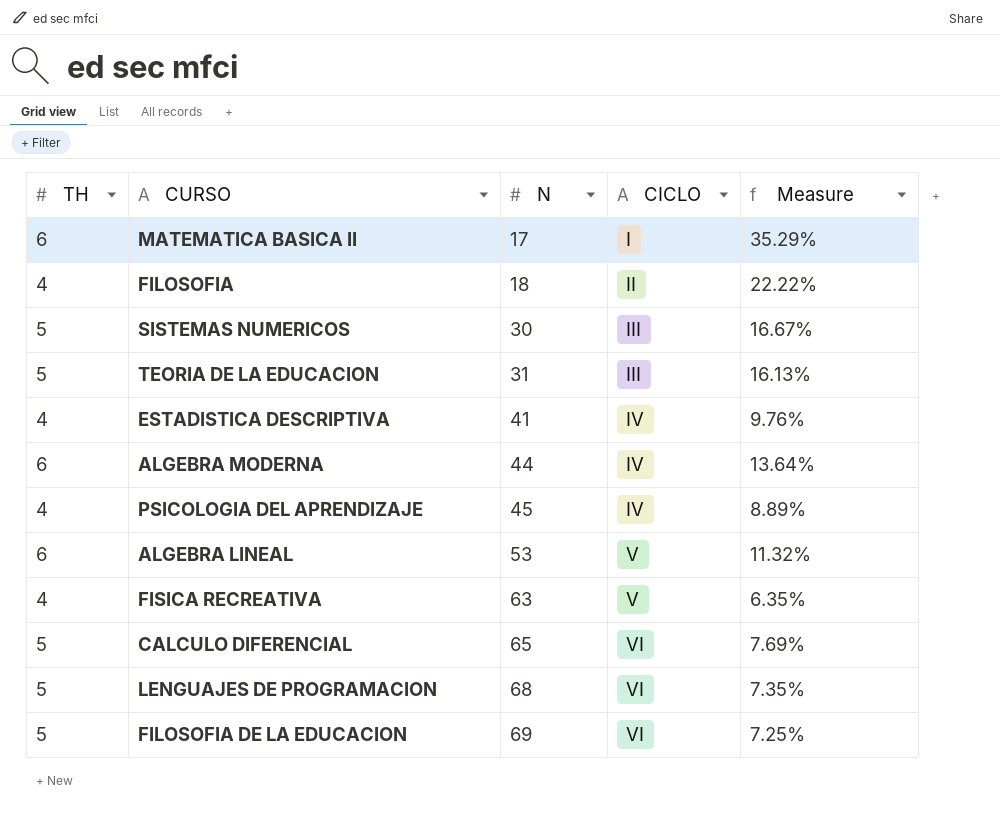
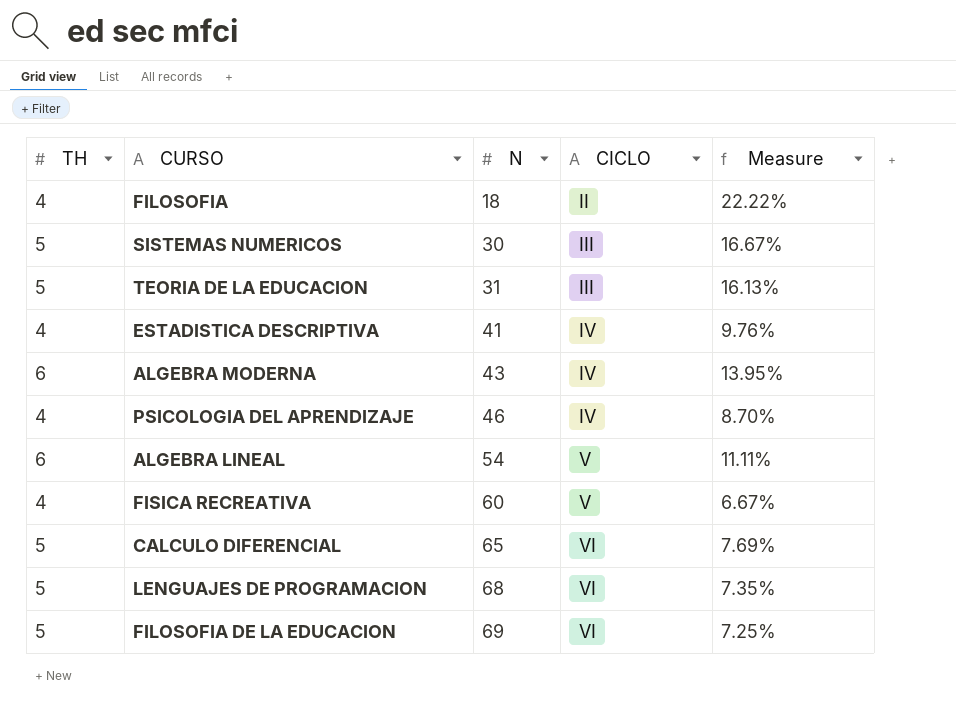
row MATEMATICA BASICA II: 6 | 17 | I | 35.29% -> none
ALGEBRA MODERNA | N: 44 -> 43
ALGEBRA MODERNA | Measure: 13.64% -> 13.95%
PSICOLOGIA DEL APRENDIZAJE | N: 45 -> 46
PSICOLOGIA DEL APRENDIZAJE | Measure: 8.89% -> 8.70%
ALGEBRA LINEAL | N: 53 -> 54
ALGEBRA LINEAL | Measure: 11.32% -> 11.11%
FISICA RECREATIVA | N: 63 -> 60
FISICA RECREATIVA | Measure: 6.35% -> 6.67%

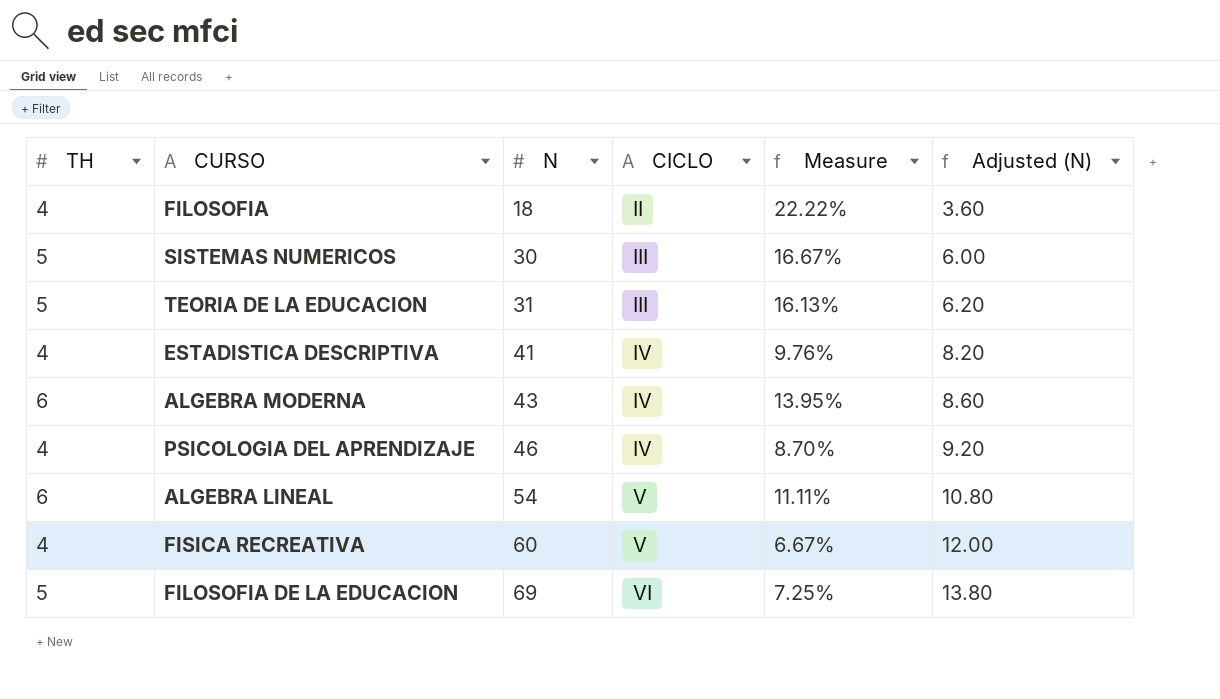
column Adjusted (N) | formula: none -> [N] * 0.2
row CALCULO DIFERENCIAL: 5 | 65 | VI | 7.69% -> none
row LENGUAJES DE PROGRAMACION: 5 | 68 | VI | 7.35% -> none

